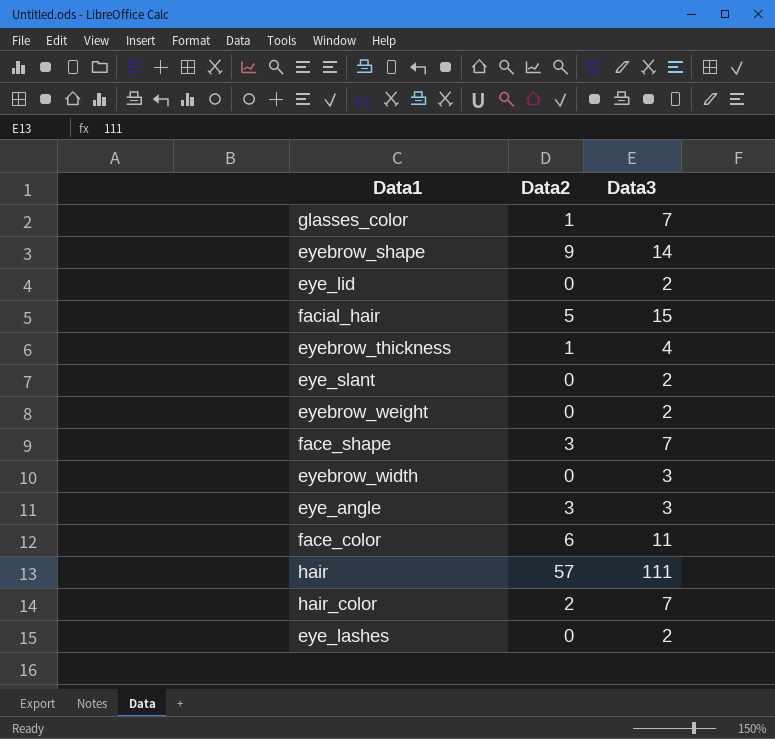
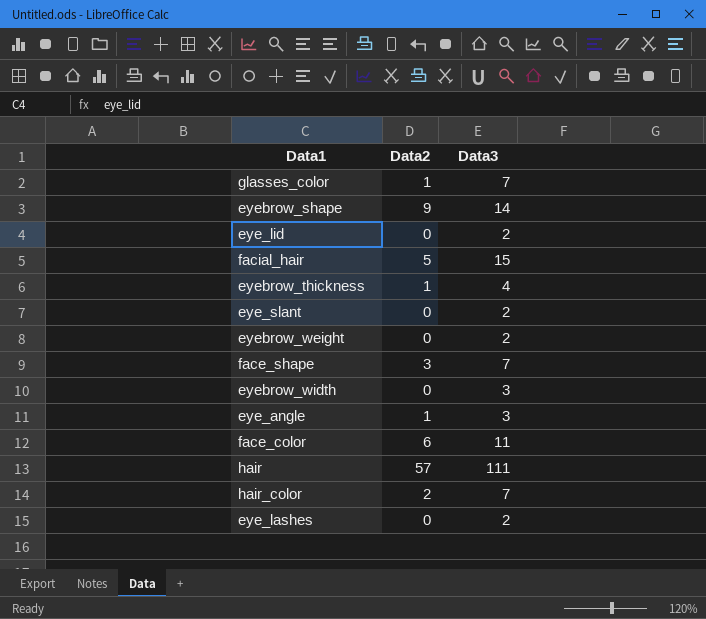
eye_angle | Data2: 3 -> 1

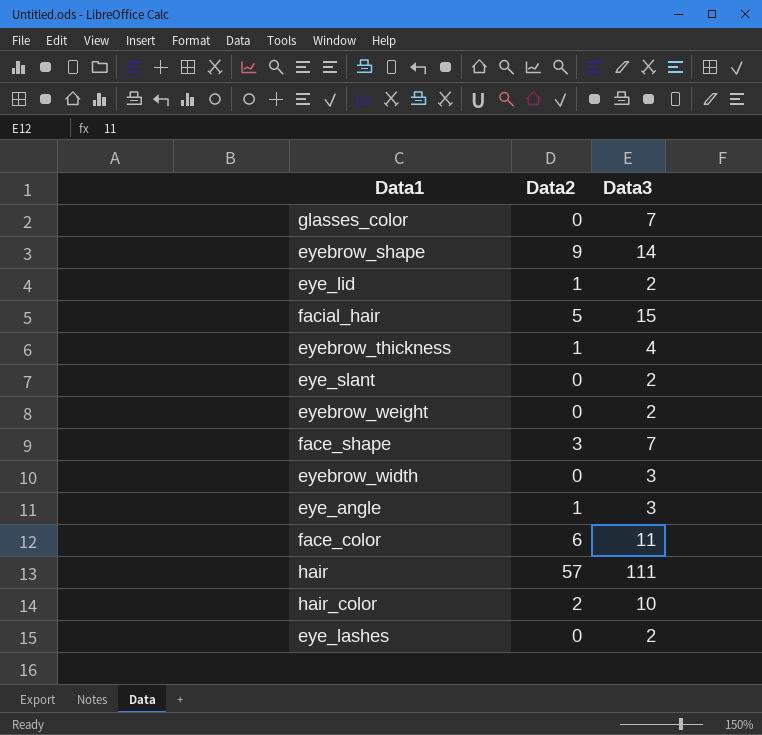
glasses_color | Data2: 1 -> 0
eye_lid | Data2: 0 -> 1
hair_color | Data3: 7 -> 10

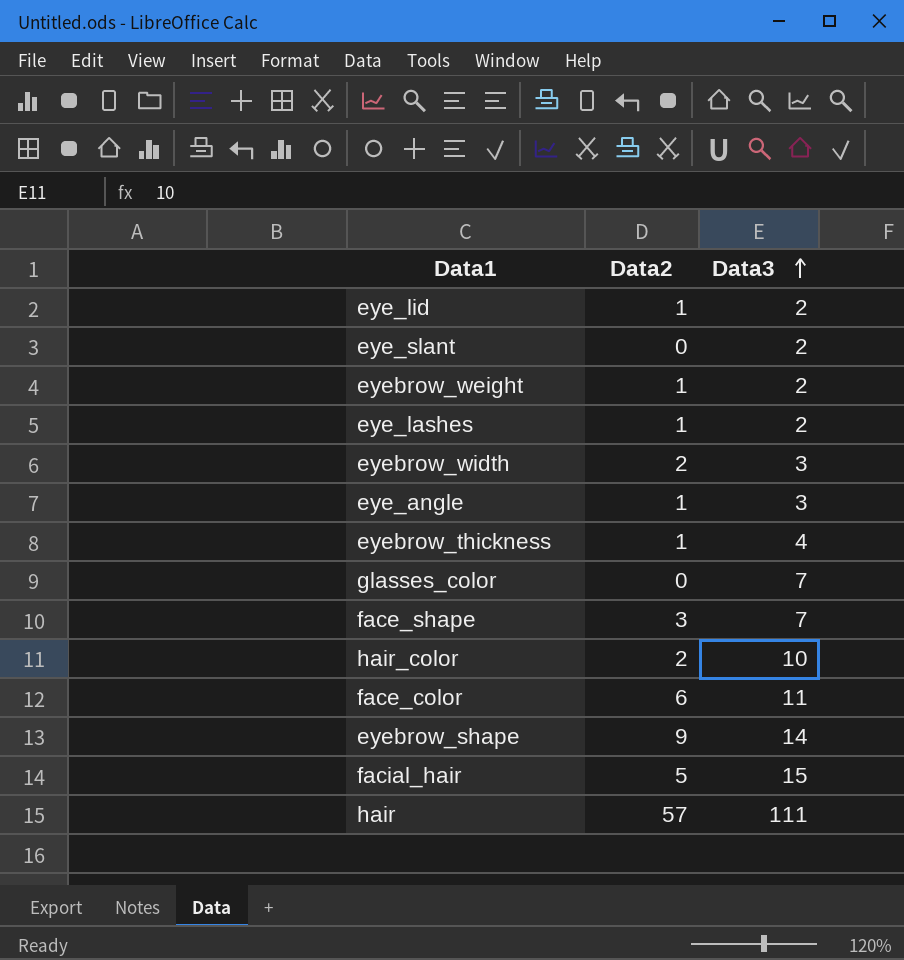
row order: none -> Data3 ascending
eyebrow_weight | Data2: 0 -> 1
eye_lashes | Data2: 0 -> 1
eyebrow_width | Data2: 0 -> 2

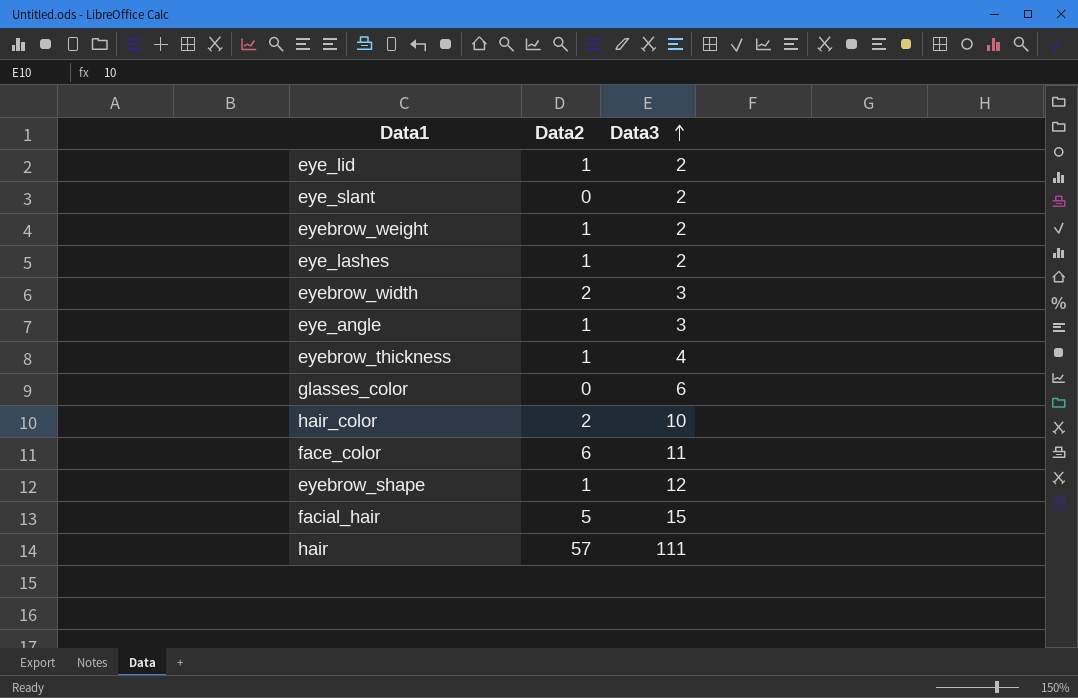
row face_shape: 3 | 7 -> none
glasses_color | Data3: 7 -> 6
eyebrow_shape | Data2: 9 -> 1
eyebrow_shape | Data3: 14 -> 12

